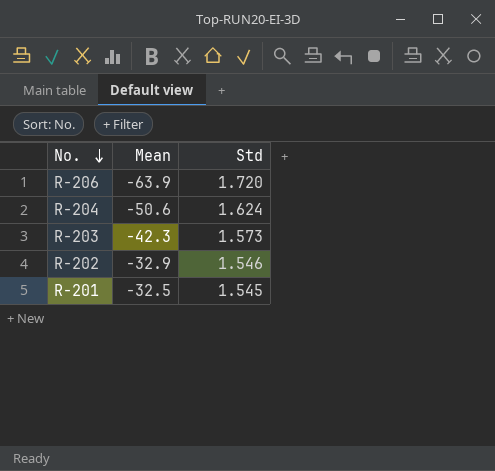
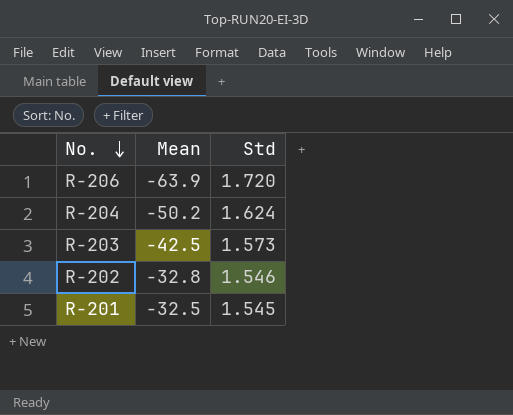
R-204 | Mean: -50.6 -> -50.2
R-203 | Mean: -42.3 -> -42.5
R-202 | Mean: -32.9 -> -32.8

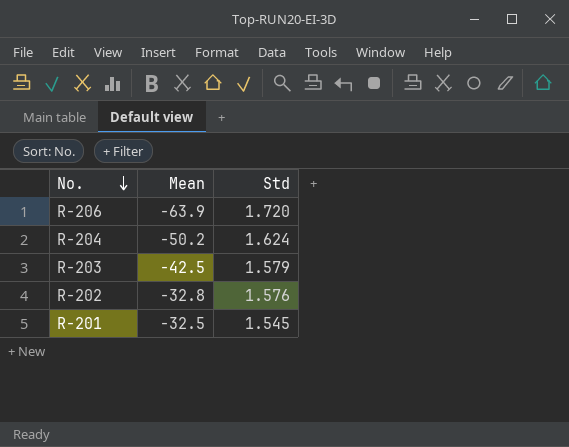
R-203 | Std: 1.573 -> 1.579
R-202 | Std: 1.546 -> 1.576

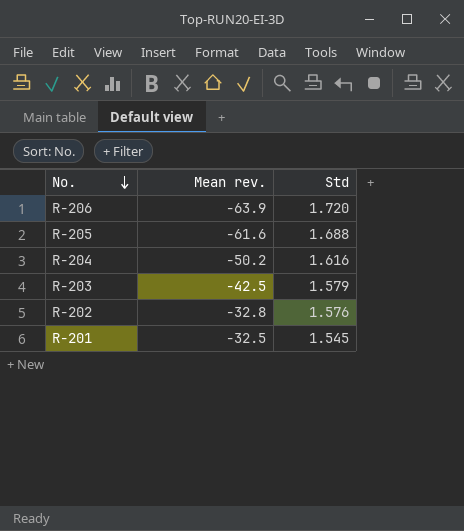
column name: Mean -> Mean rev.
row R-205: none -> -61.6 | 1.688
R-204 | Std: 1.624 -> 1.616

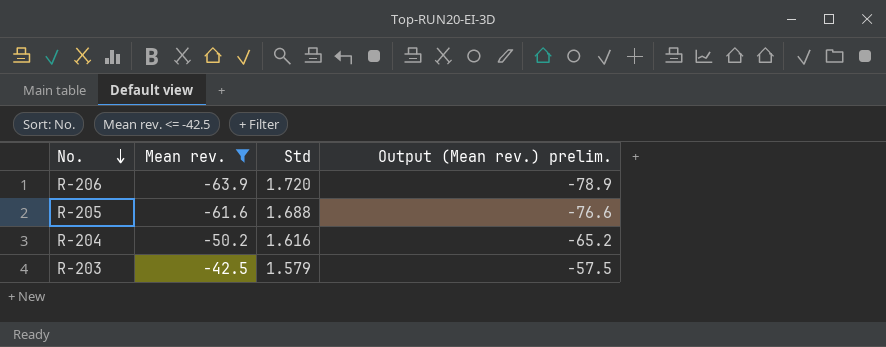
filter: none -> Mean rev. <= -42.5
column Output (Mean rev.) prelim. | formula: none -> [Mean rev.] - 15

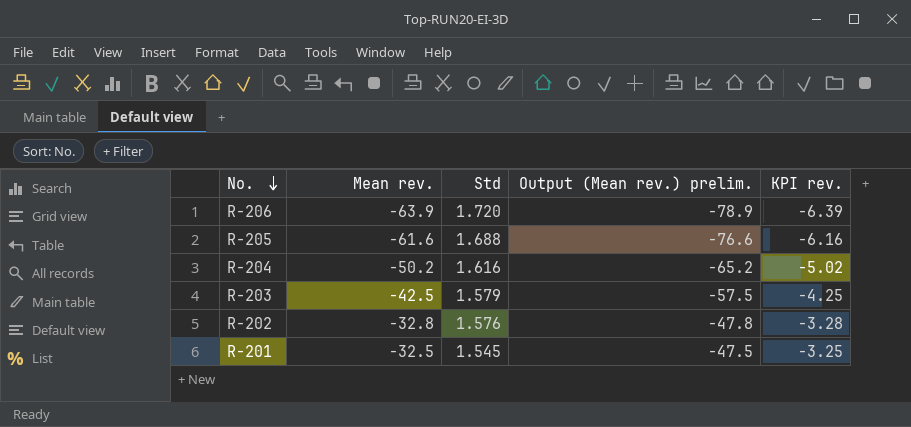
filter: Mean rev. <= -42.5 -> none
column KPI rev. | formula: none -> [Mean rev.] * 0.1

